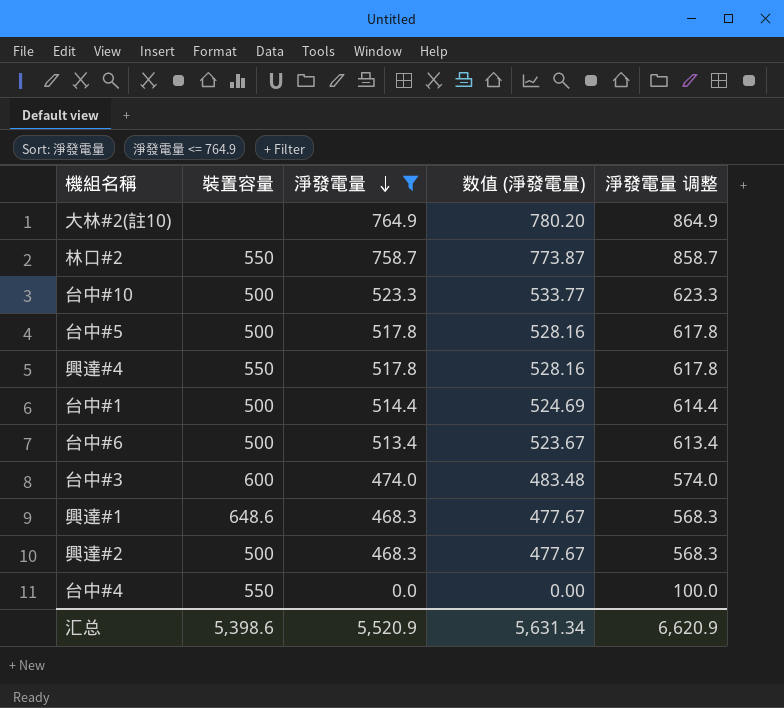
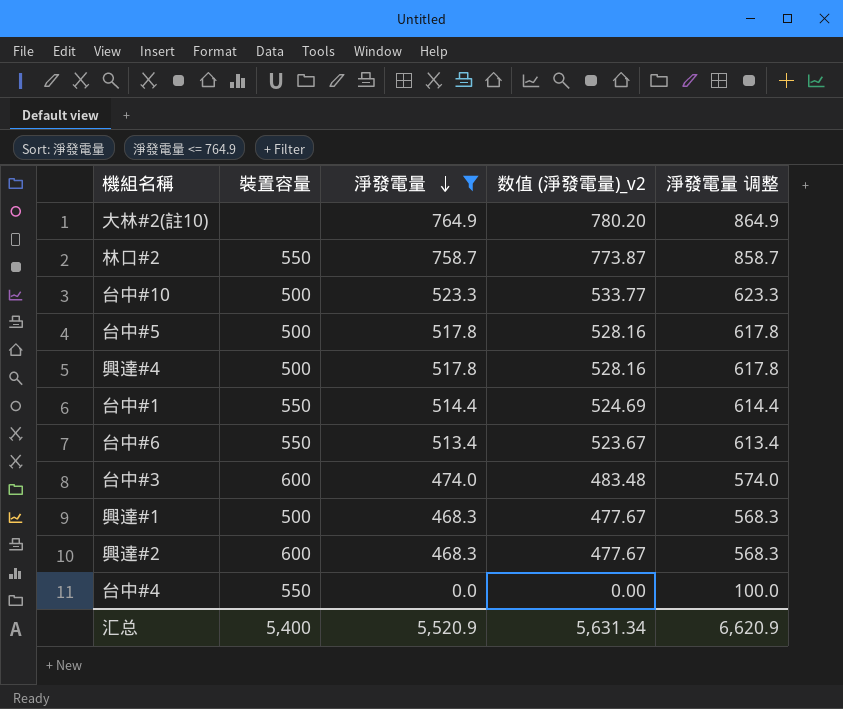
column name: 数值 (淨發電量) -> 数值 (淨發電量)_v2
興達#4 | 裝置容量: 550 -> 500
台中#1 | 裝置容量: 500 -> 550
台中#6 | 裝置容量: 500 -> 550
興達#1 | 裝置容量: 648.6 -> 500
興達#2 | 裝置容量: 500 -> 600
汇总 | 裝置容量: 5,398.6 -> 5,400

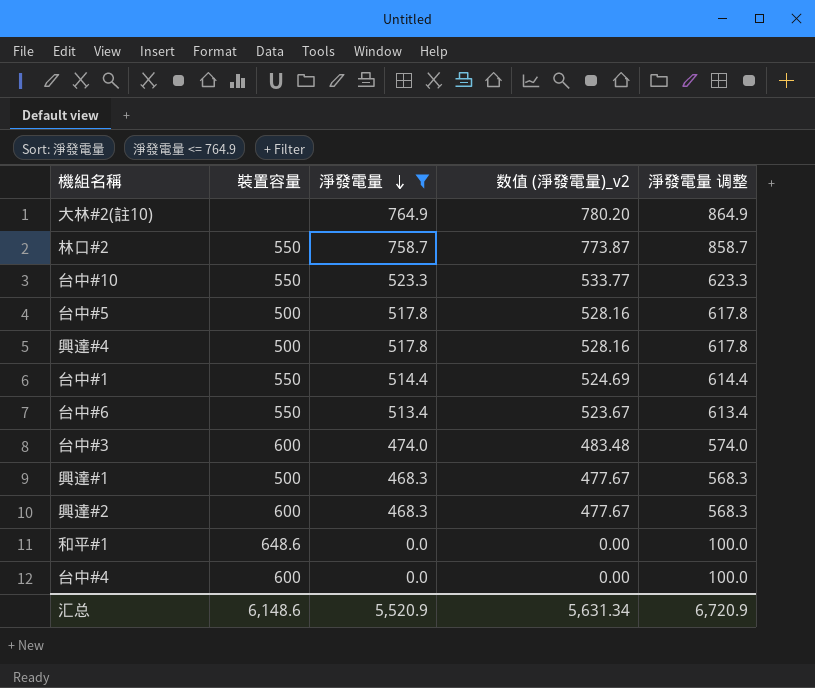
台中#10 | 裝置容量: 500 -> 550
row 和平#1: none -> 648.6 | 0.0 | 0.00 | 100.0
台中#4 | 裝置容量: 550 -> 600
汇总 | 裝置容量: 5,400 -> 6,148.6
汇总 | 淨發電量 调整: 6,620.9 -> 6,720.9

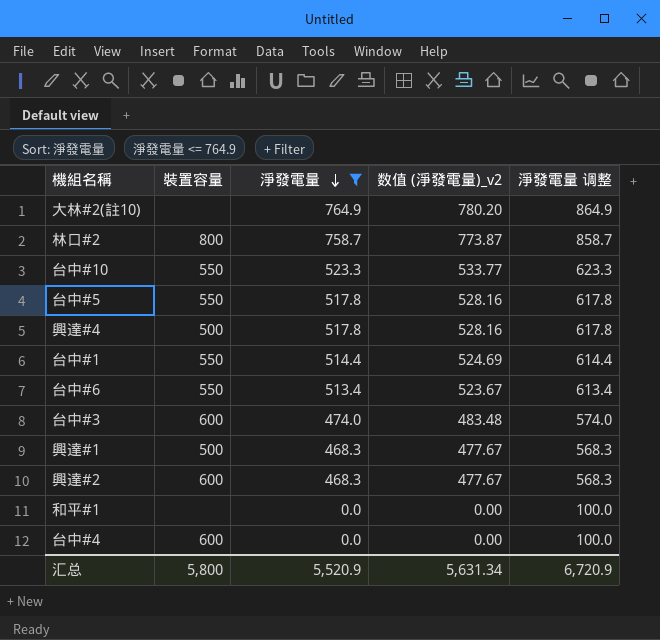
林口#2 | 裝置容量: 550 -> 800
台中#5 | 裝置容量: 500 -> 550
和平#1 | 裝置容量: 648.6 -> none
汇总 | 裝置容量: 6,148.6 -> 5,800

